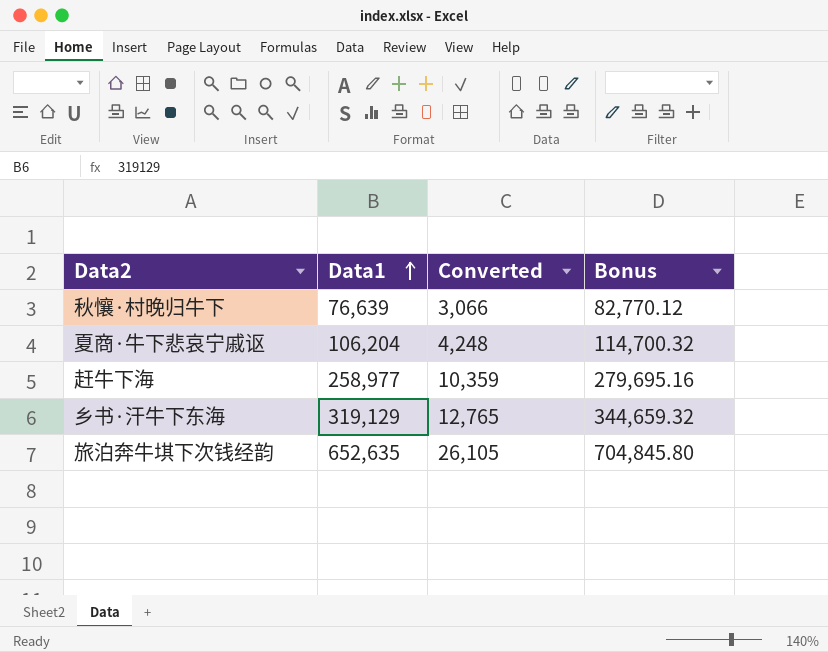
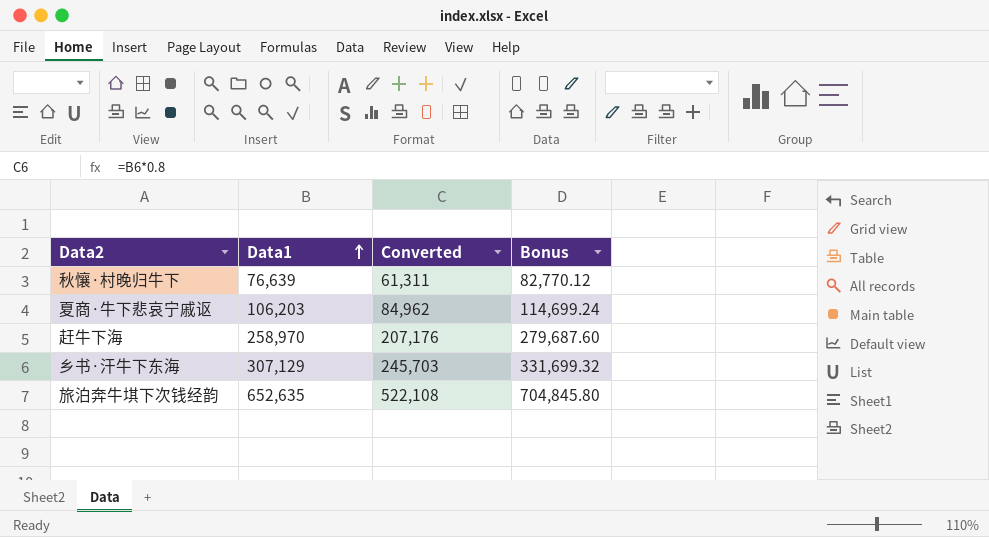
column Converted | formula: [Data1] * 0.04 -> [Data1] * 0.8
夏商·牛下悲哀宁戚讴 | Data1: 106,204 -> 106,203
夏商·牛下悲哀宁戚讴 | Bonus: 114,700.32 -> 114,699.24
赶牛下海 | Data1: 258,977 -> 258,970
赶牛下海 | Bonus: 279,695.16 -> 279,687.60
乡书·汗牛下东海 | Data1: 319,129 -> 307,129
乡书·汗牛下东海 | Bonus: 344,659.32 -> 331,699.32

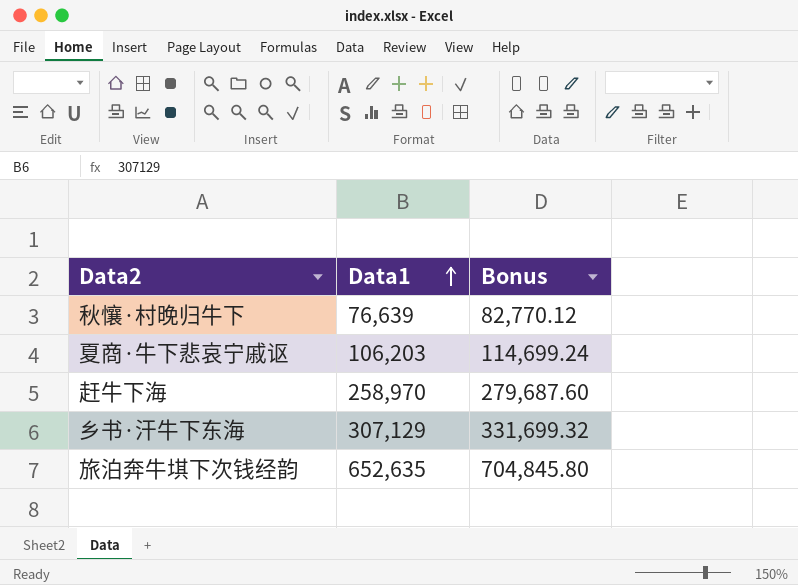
column Converted | formula: [Data1] * 0.8 -> none

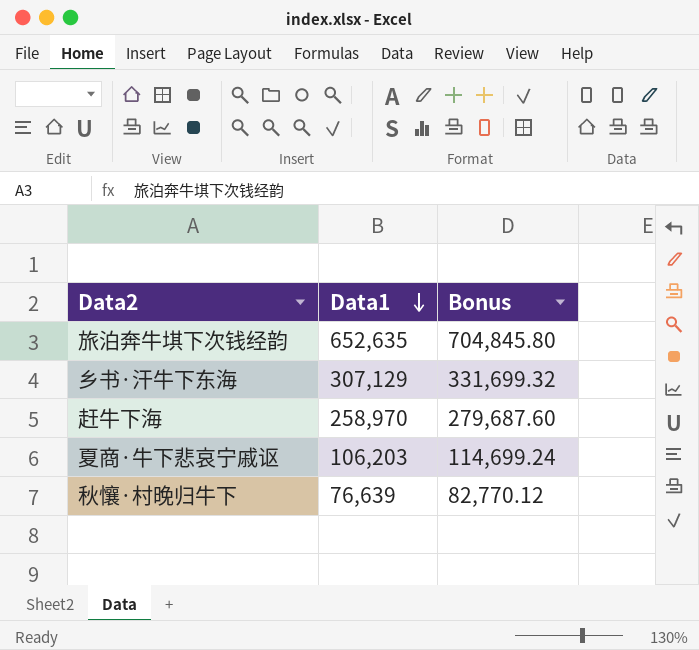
row order: Data1 ascending -> Data1 descending

